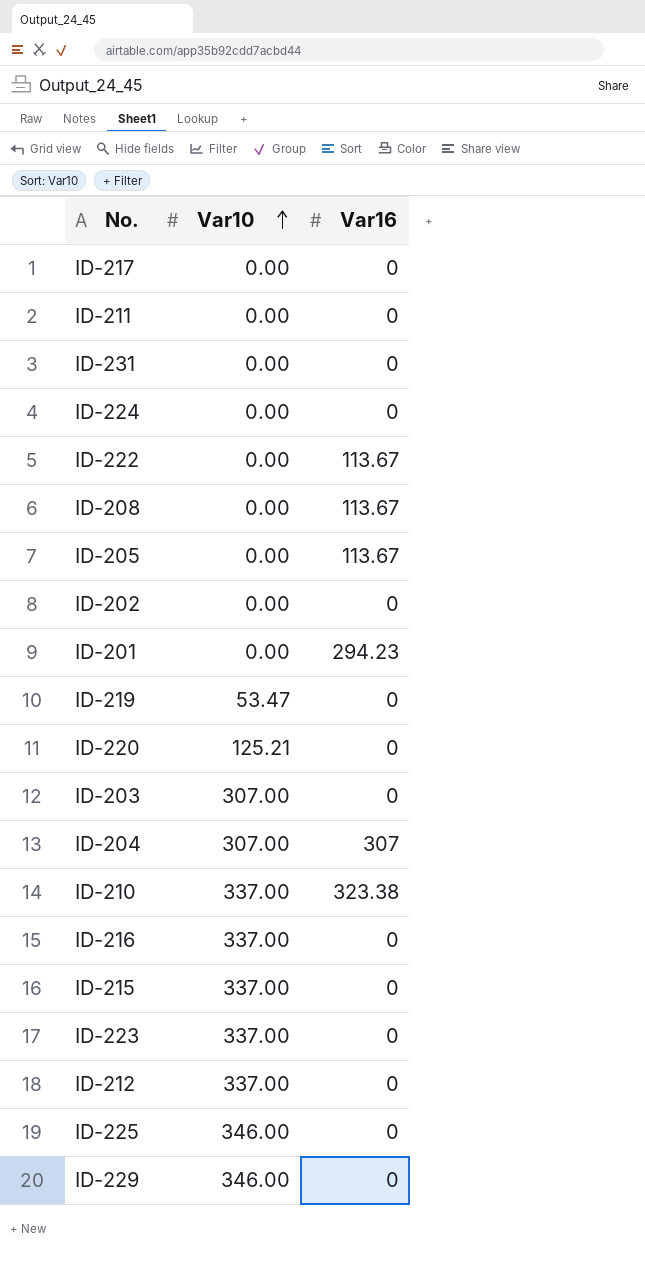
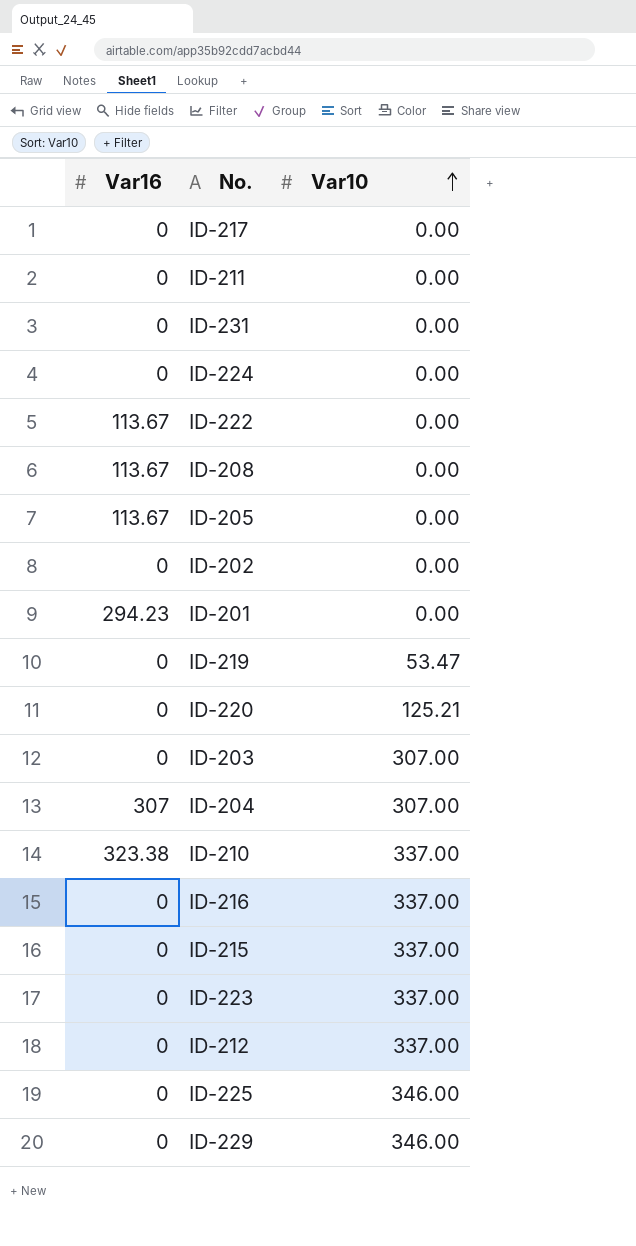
column Var16 | position: 3 -> 1

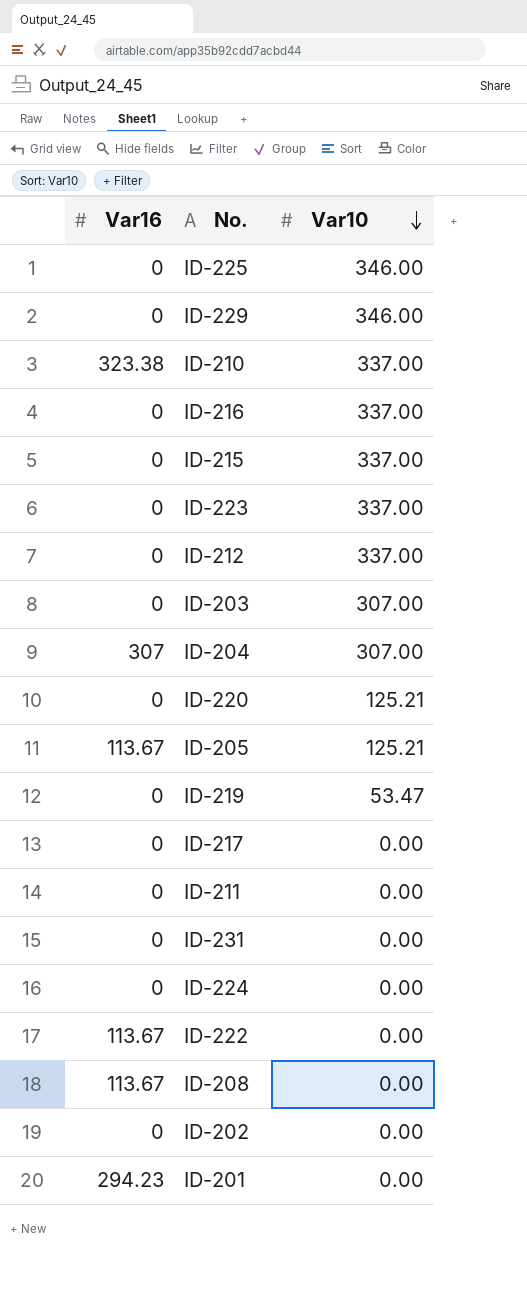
row order: Var10 ascending -> Var10 descending
ID-205 | Var10: 0.00 -> 125.21

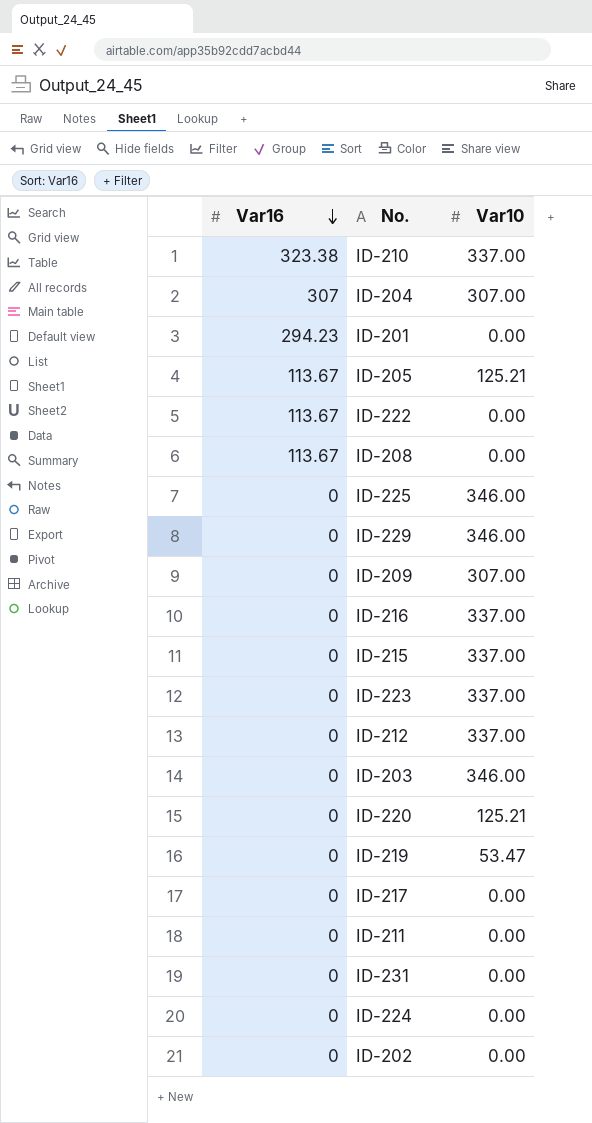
row order: Var10 descending -> Var16 descending
row ID-209: none -> 0 | 307.00
ID-203 | Var10: 307.00 -> 346.00

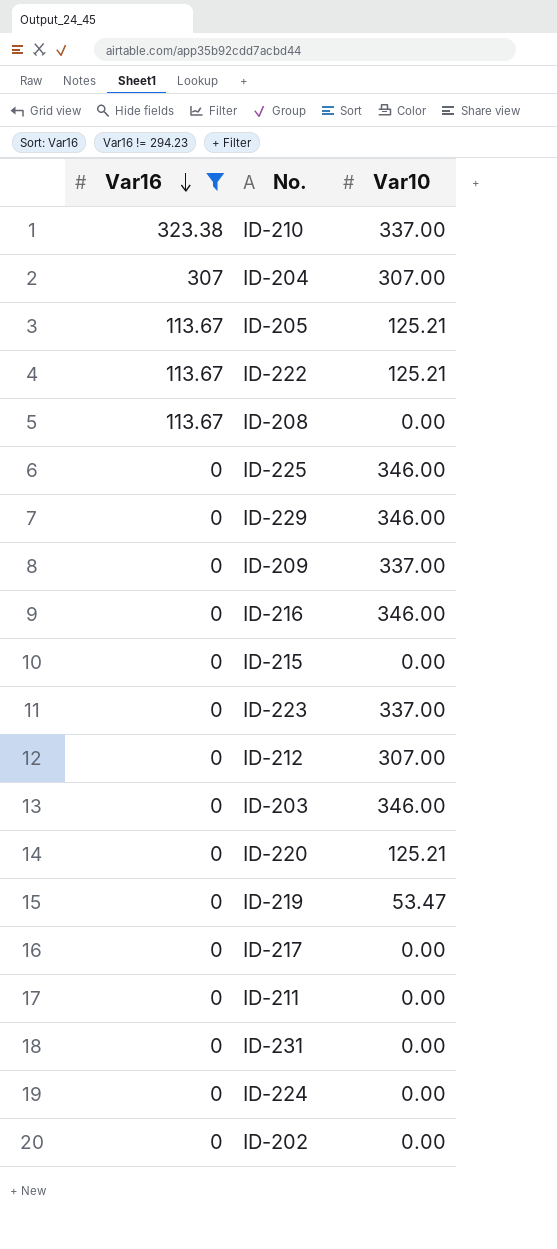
filter: none -> Var16 != 294.23
ID-222 | Var10: 0.00 -> 125.21
ID-209 | Var10: 307.00 -> 337.00
ID-216 | Var10: 337.00 -> 346.00
ID-215 | Var10: 337.00 -> 0.00
ID-212 | Var10: 337.00 -> 307.00

